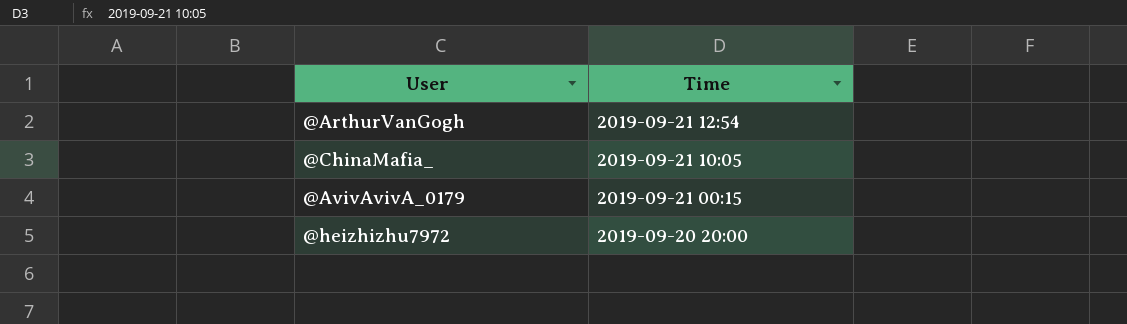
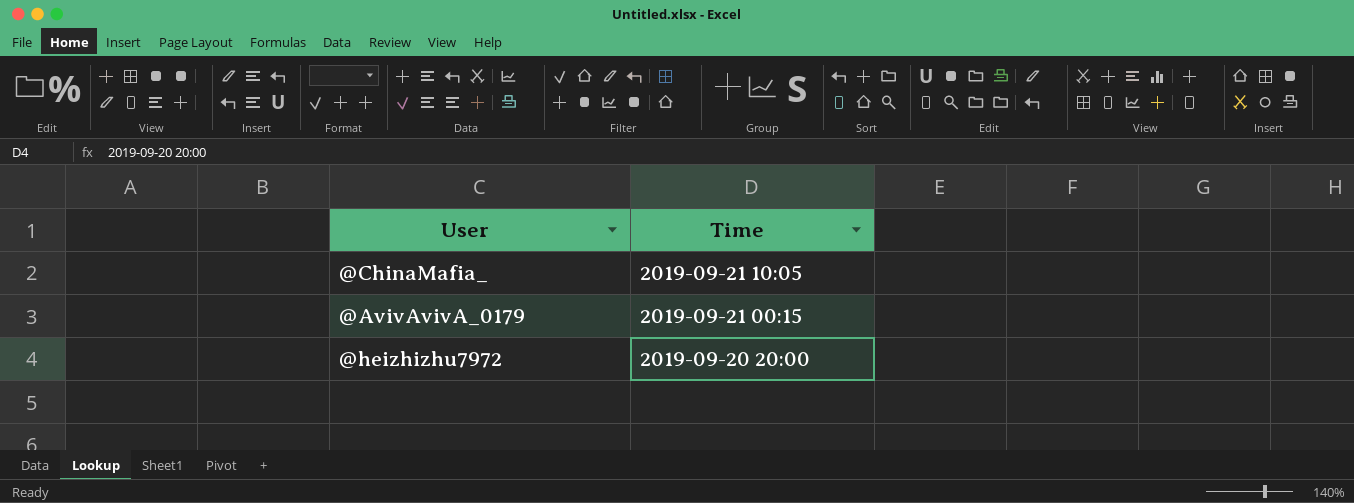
row @ArthurVanGogh: 2019-09-21 12:54 -> none

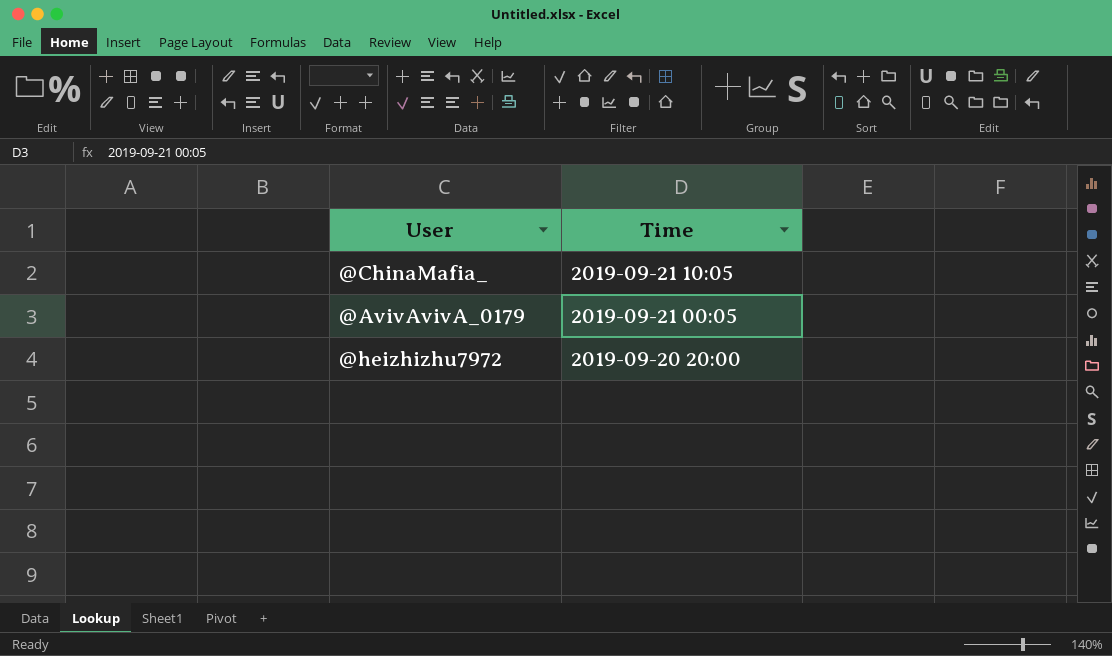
@AvivAvivA_0179 | Time: 2019-09-21 00:15 -> 2019-09-21 00:05

